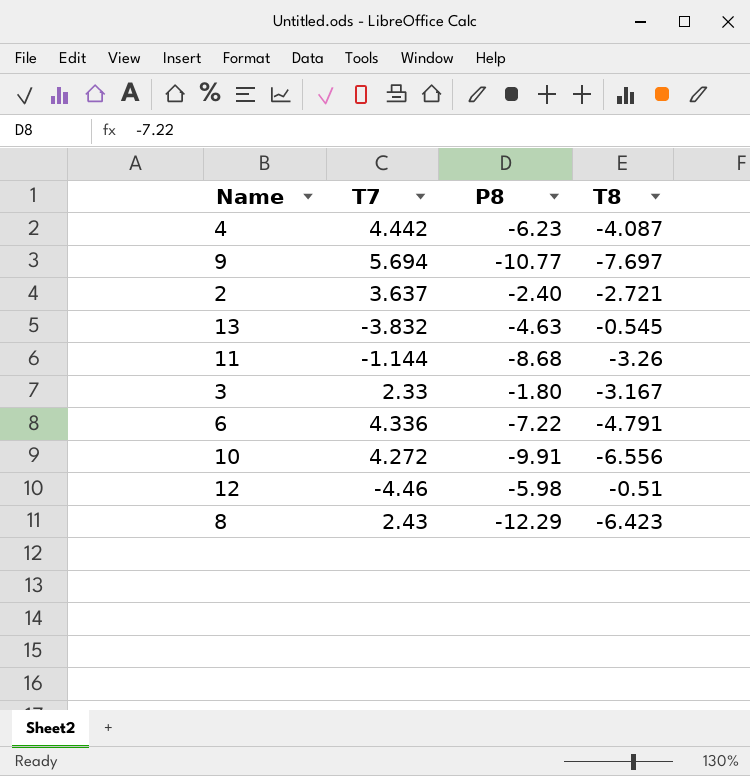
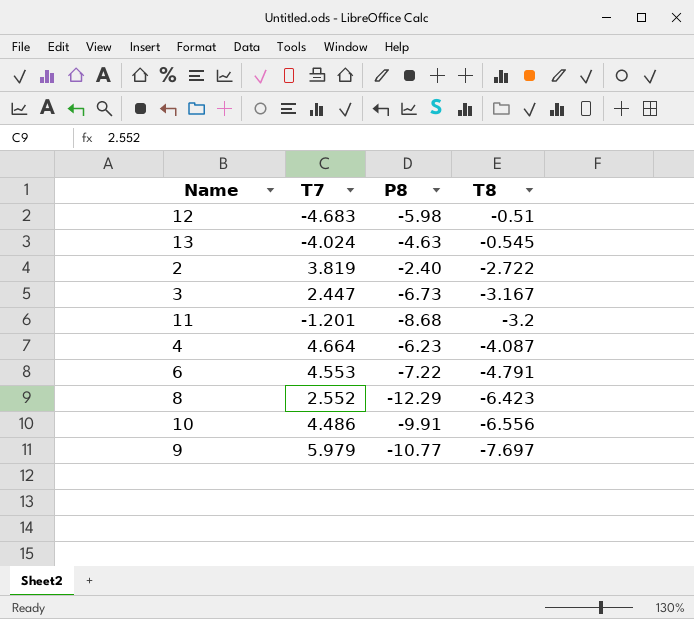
row order: none -> T8 descending
12 | T7: -4.46 -> -4.683
13 | T7: -3.832 -> -4.024
2 | T7: 3.637 -> 3.819
2 | T8: -2.721 -> -2.722
3 | T7: 2.33 -> 2.447
3 | P8: -1.80 -> -6.73
11 | T7: -1.144 -> -1.201
11 | T8: -3.26 -> -3.2
4 | T7: 4.442 -> 4.664
6 | T7: 4.336 -> 4.553
8 | T7: 2.43 -> 2.552
10 | T7: 4.272 -> 4.486
9 | T7: 5.694 -> 5.979

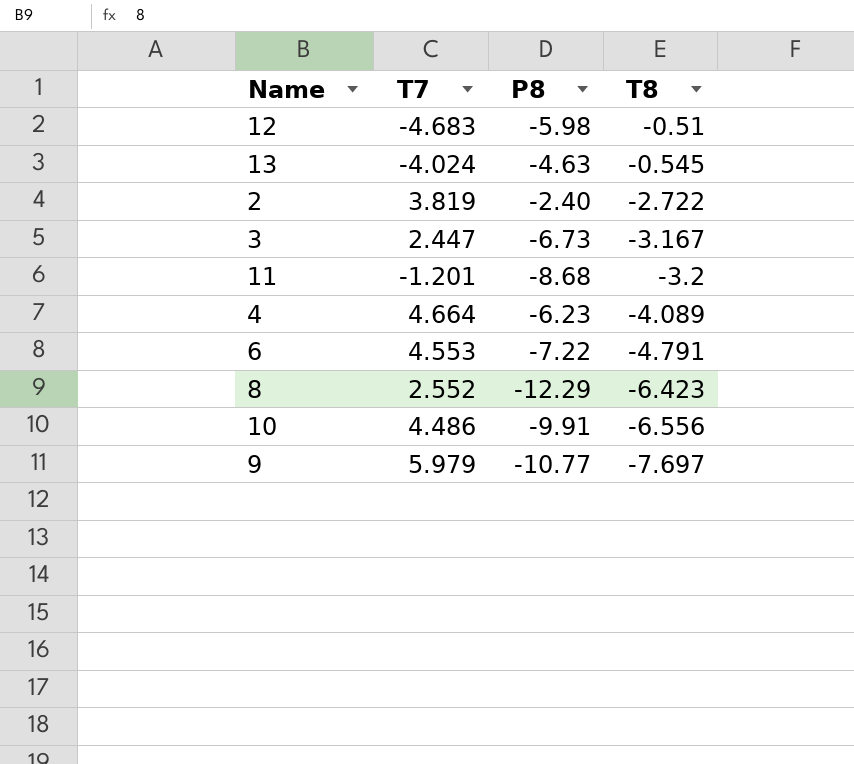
4 | T8: -4.087 -> -4.089

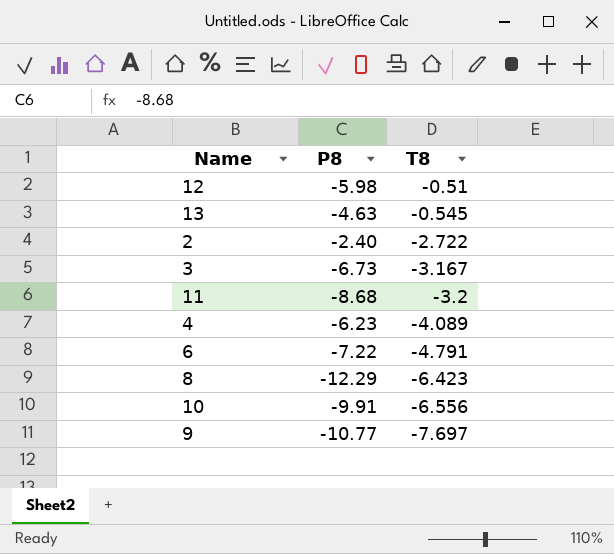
column T7 | position: 2 -> none

